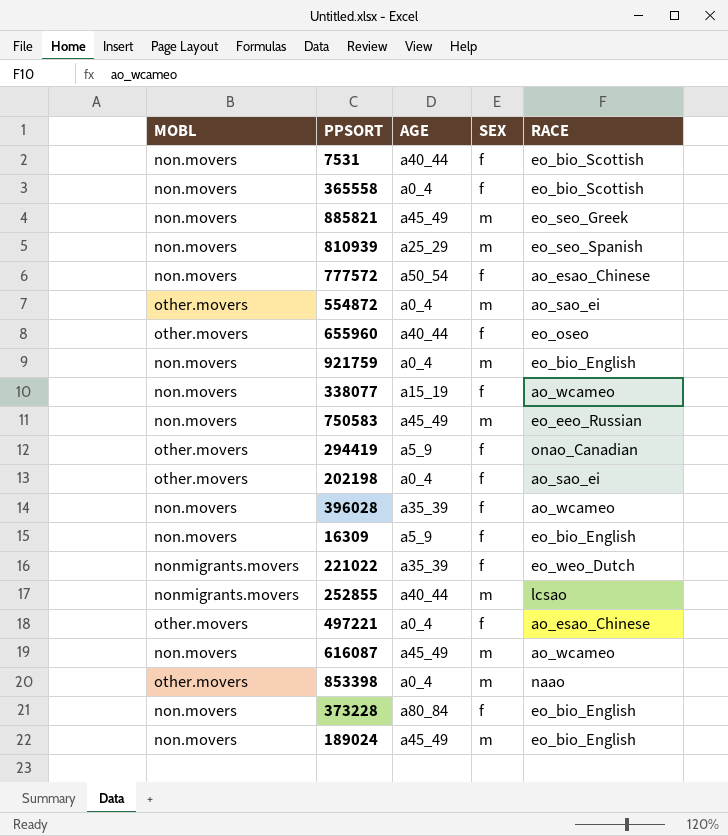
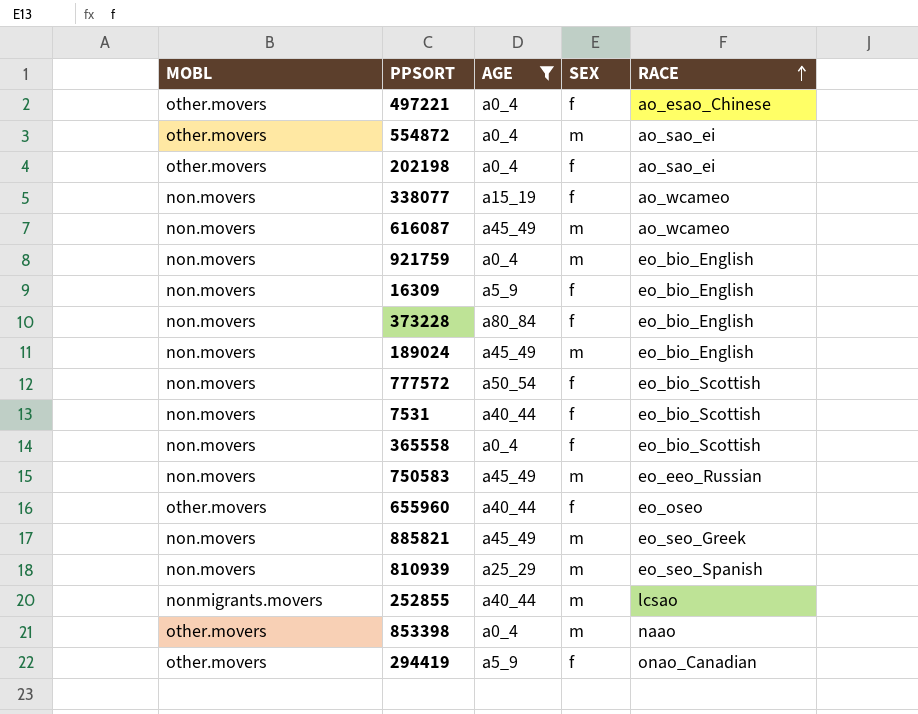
filter: none -> AGE != a35_39
row order: none -> RACE ascending
777572 | RACE: ao_esao_Chinese -> eo_bio_Scottish

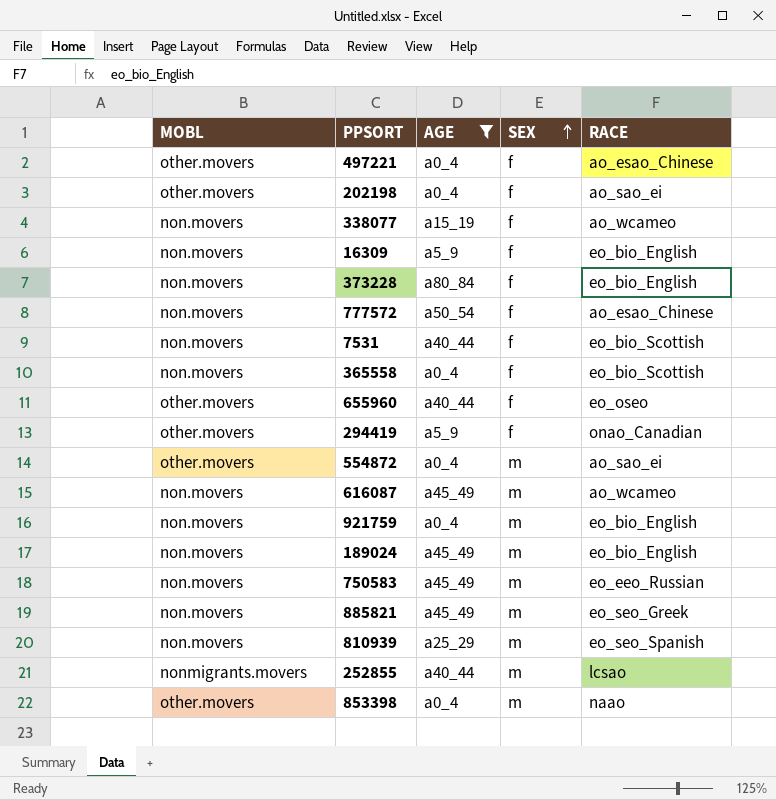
row order: RACE ascending -> SEX ascending
777572 | RACE: eo_bio_Scottish -> ao_esao_Chinese

